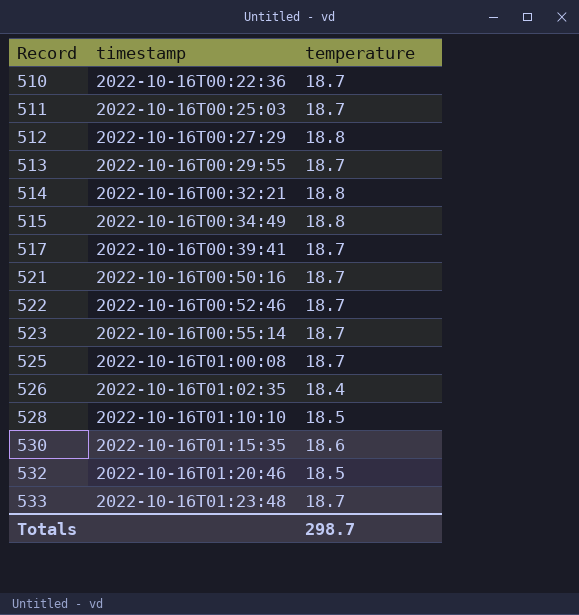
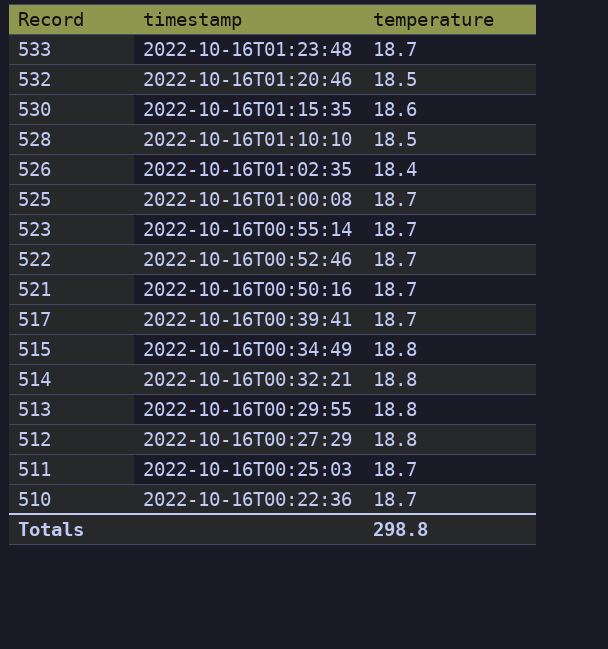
row order: Record ascending -> Record descending
513 | temperature: 18.7 -> 18.8
Totals | temperature: 298.7 -> 298.8

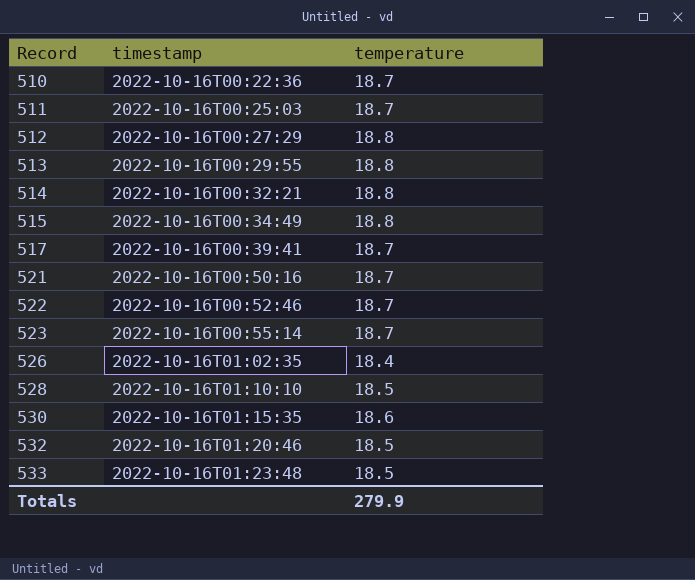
row order: Record descending -> Record ascending
row 525: 2022-10-16T01:00:08 | 18.7 -> none
533 | temperature: 18.7 -> 18.5
Totals | temperature: 298.8 -> 279.9

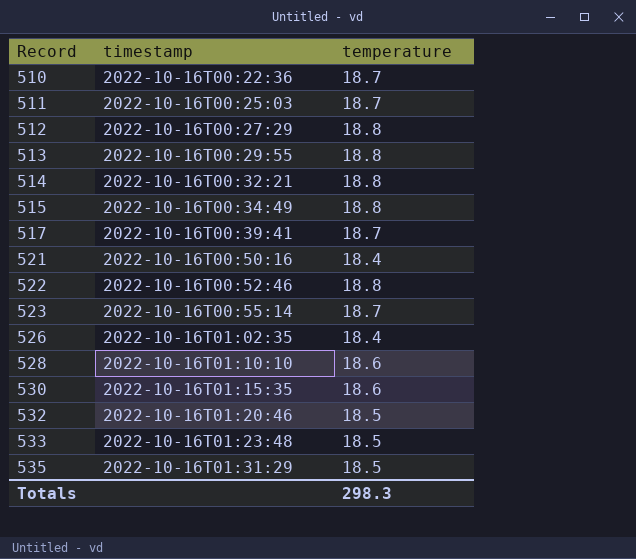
521 | temperature: 18.7 -> 18.4
522 | temperature: 18.7 -> 18.8
528 | temperature: 18.5 -> 18.6
row 535: none -> 2022-10-16T01:31:29 | 18.5
Totals | temperature: 279.9 -> 298.3

